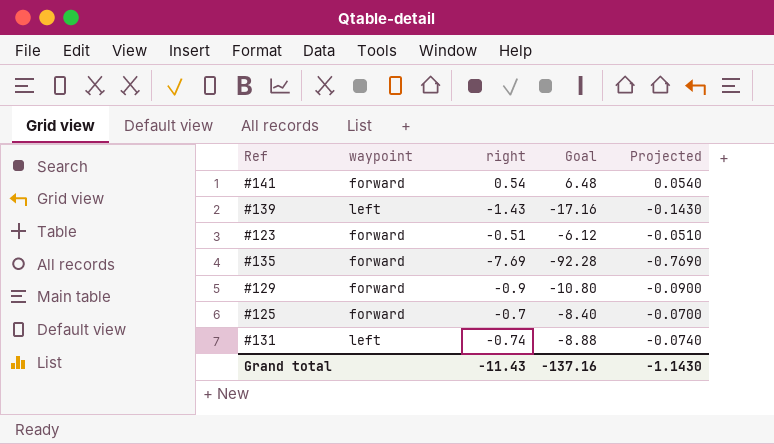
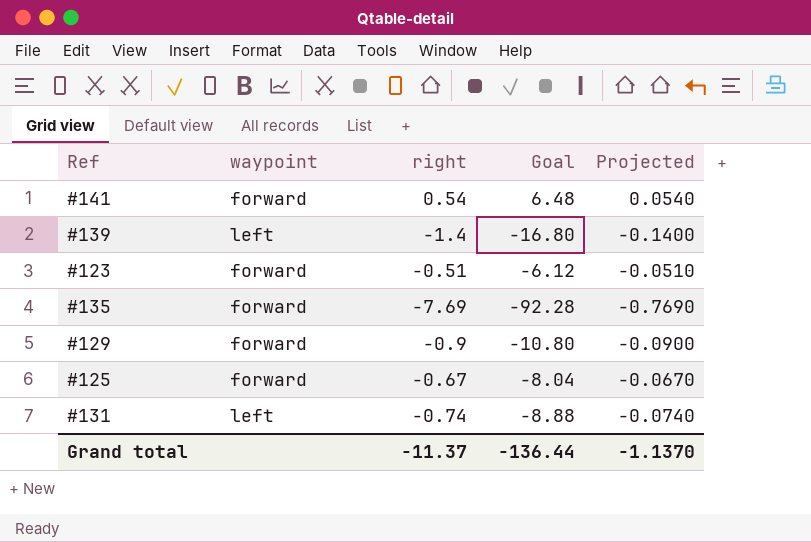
#139 | right: -1.43 -> -1.4
#139 | Goal: -17.16 -> -16.80
#139 | Projected: -0.1430 -> -0.1400
#125 | right: -0.7 -> -0.67
#125 | Goal: -8.40 -> -8.04
#125 | Projected: -0.0700 -> -0.0670
Grand total | right: -11.43 -> -11.37
Grand total | Goal: -137.16 -> -136.44
Grand total | Projected: -1.1430 -> -1.1370

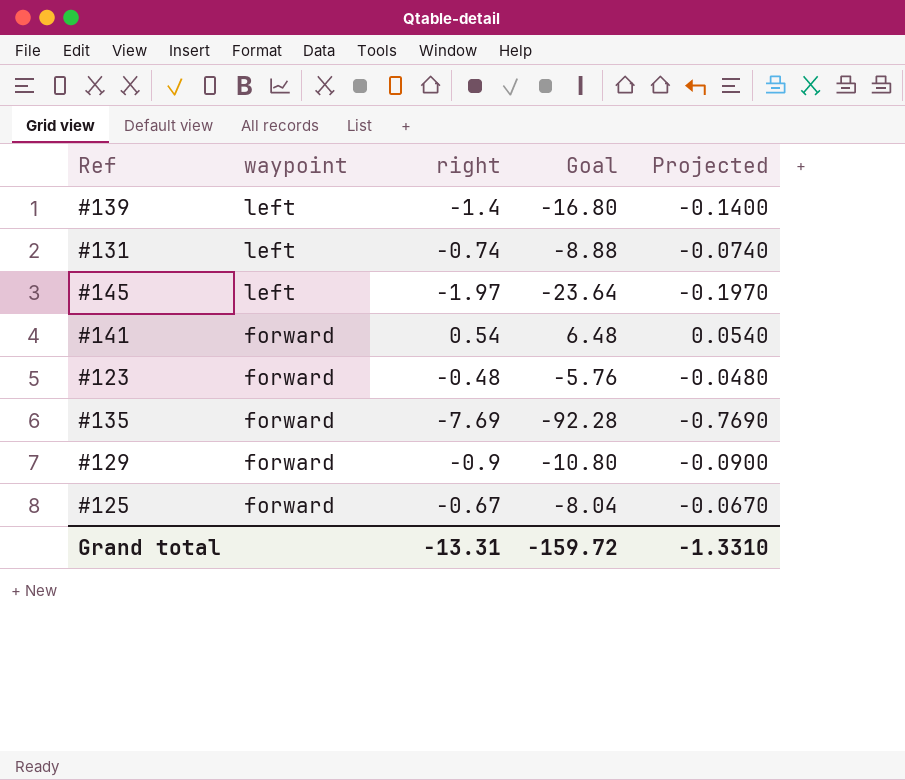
row order: none -> waypoint descending
row #145: none -> left | -1.97 | -23.64 | -0.1970
#123 | right: -0.51 -> -0.48
#123 | Goal: -6.12 -> -5.76
#123 | Projected: -0.0510 -> -0.0480
Grand total | right: -11.37 -> -13.31
Grand total | Goal: -136.44 -> -159.72
Grand total | Projected: -1.1370 -> -1.3310

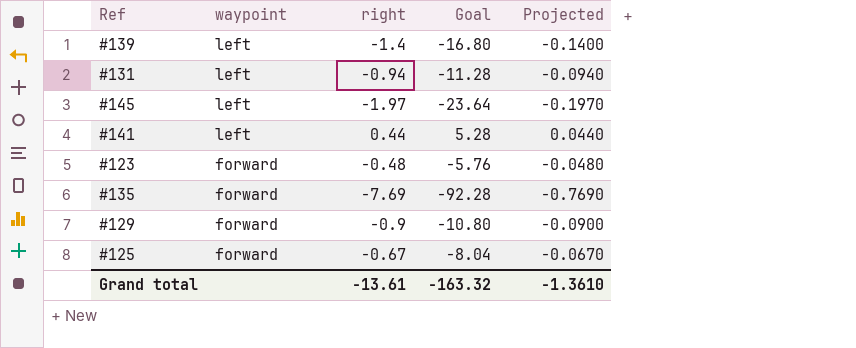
#131 | right: -0.74 -> -0.94
#131 | Goal: -8.88 -> -11.28
#131 | Projected: -0.0740 -> -0.0940
#141 | waypoint: forward -> left
#141 | right: 0.54 -> 0.44
#141 | Goal: 6.48 -> 5.28
#141 | Projected: 0.0540 -> 0.0440
Grand total | right: -13.31 -> -13.61
Grand total | Goal: -159.72 -> -163.32
Grand total | Projected: -1.3310 -> -1.3610

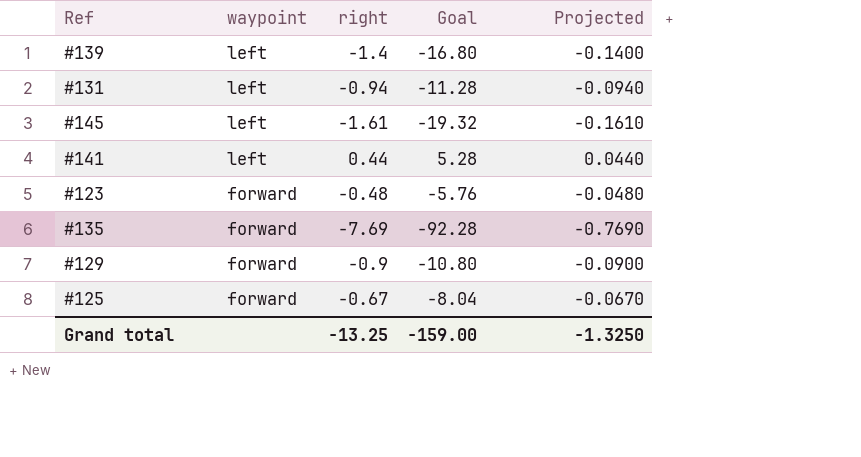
#145 | right: -1.97 -> -1.61
#145 | Goal: -23.64 -> -19.32
#145 | Projected: -0.1970 -> -0.1610
Grand total | right: -13.61 -> -13.25
Grand total | Goal: -163.32 -> -159.00
Grand total | Projected: -1.3610 -> -1.3250

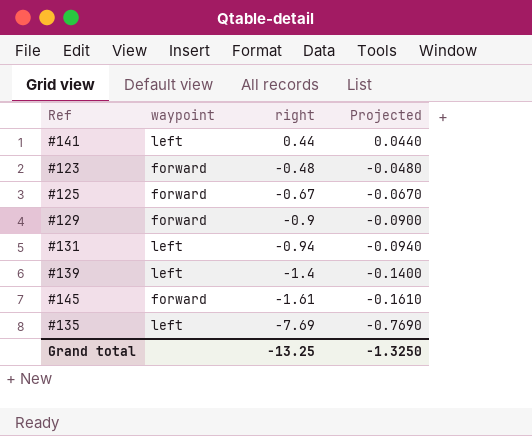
row order: waypoint descending -> right descending
column Goal | formula: [right] * 12 -> none
#145 | waypoint: left -> forward
#135 | waypoint: forward -> left

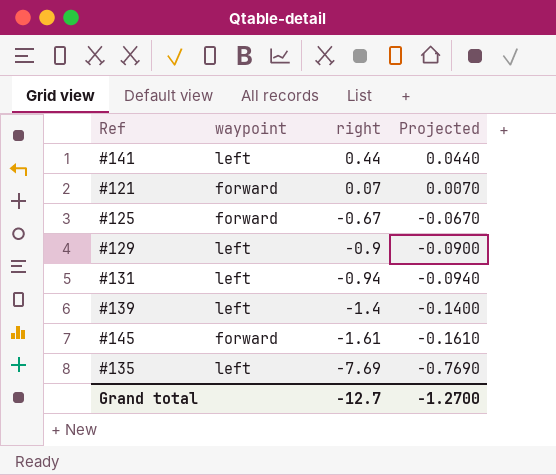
row #123: forward | -0.48 | -0.0480 -> none
row #121: none -> forward | 0.07 | 0.0070
#129 | waypoint: forward -> left
Grand total | right: -13.25 -> -12.7
Grand total | Projected: -1.3250 -> -1.2700

